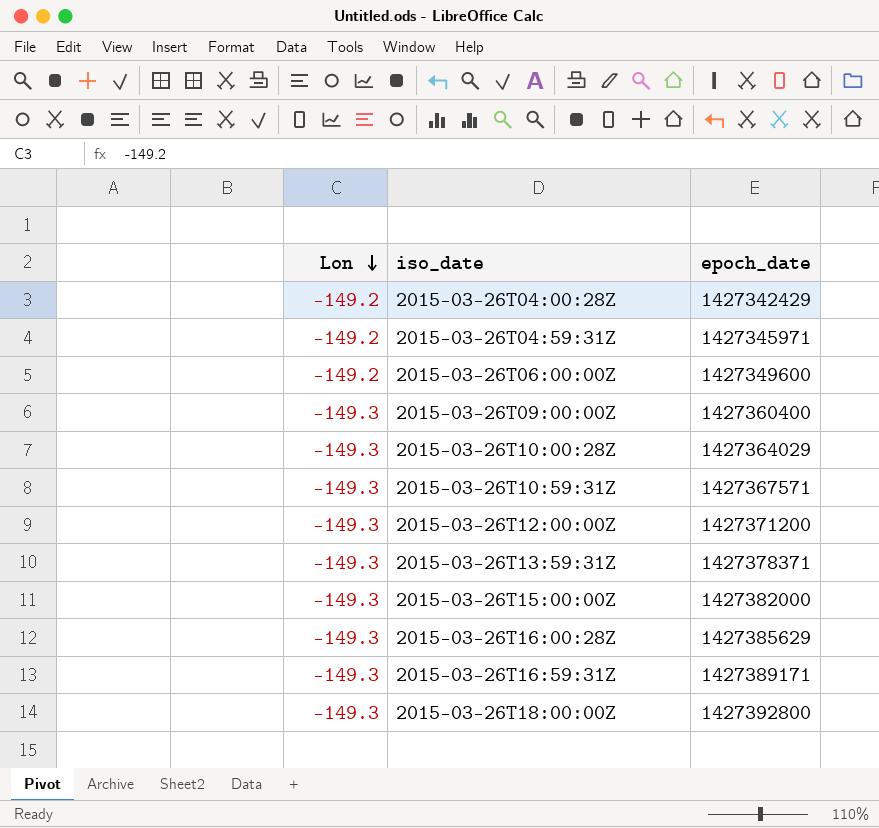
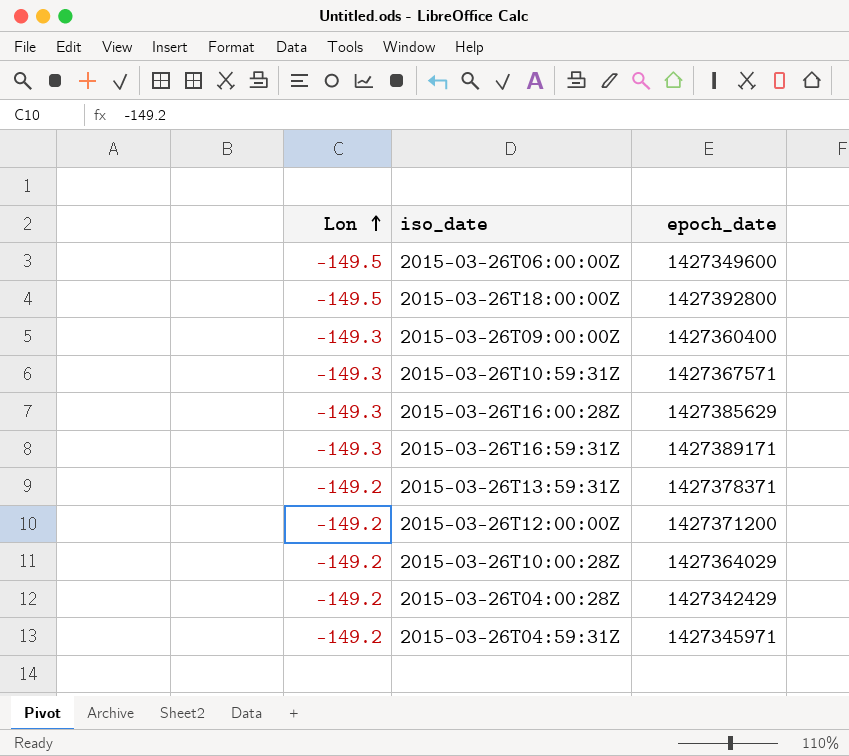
row order: Lon descending -> Lon ascending
row 2015-03-26T15:00:00Z: -149.3 | 1427382000 -> none
2015-03-26T06:00:00Z | Lon: -149.2 -> -149.5
2015-03-26T18:00:00Z | Lon: -149.3 -> -149.5
2015-03-26T13:59:31Z | Lon: -149.3 -> -149.2
2015-03-26T12:00:00Z | Lon: -149.3 -> -149.2
2015-03-26T10:00:28Z | Lon: -149.3 -> -149.2

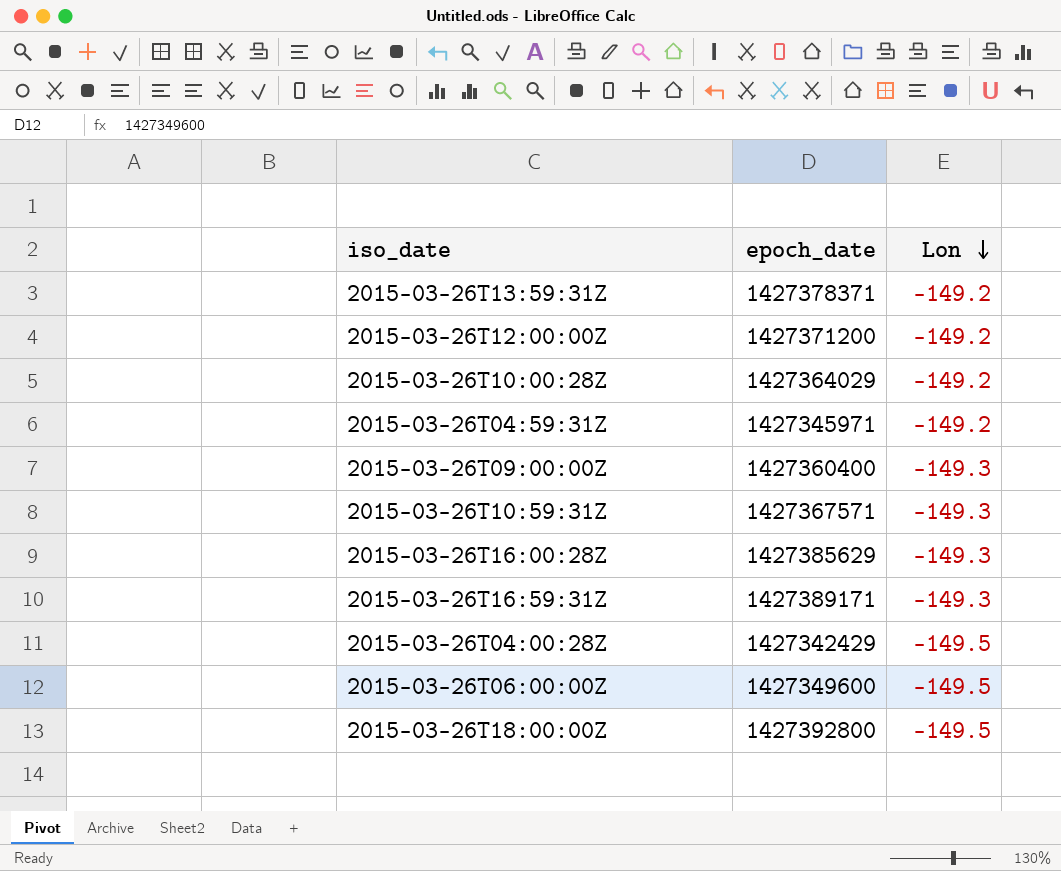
row order: Lon ascending -> Lon descending
column Lon | position: 1 -> 3
2015-03-26T04:00:28Z | Lon: -149.2 -> -149.5

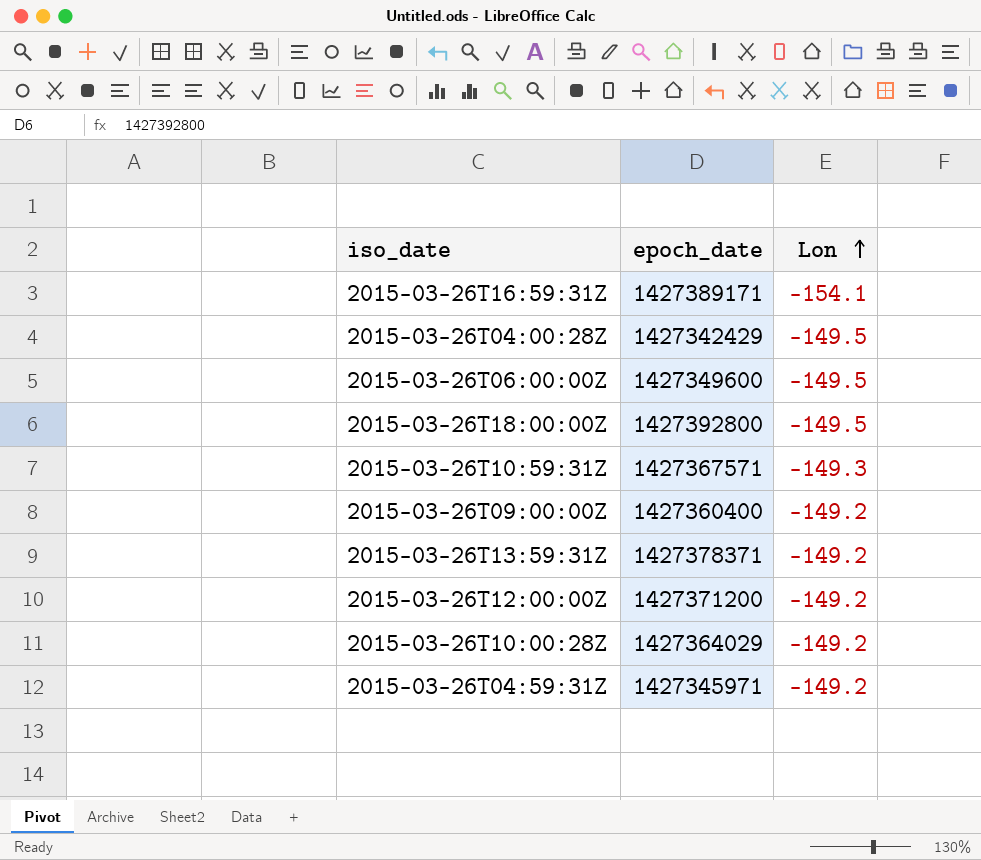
row order: Lon descending -> Lon ascending
row 2015-03-26T16:00:28Z: 1427385629 | -149.3 -> none
2015-03-26T16:59:31Z | Lon: -149.3 -> -154.1
2015-03-26T09:00:00Z | Lon: -149.3 -> -149.2

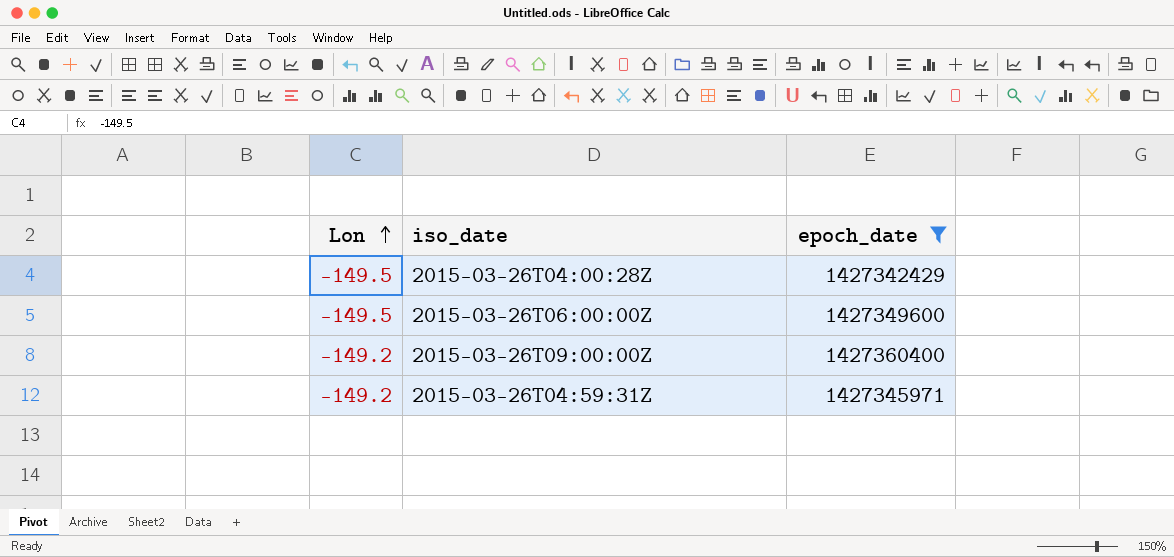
filter: none -> epoch_date <= 1427360400
column Lon | position: 3 -> 1

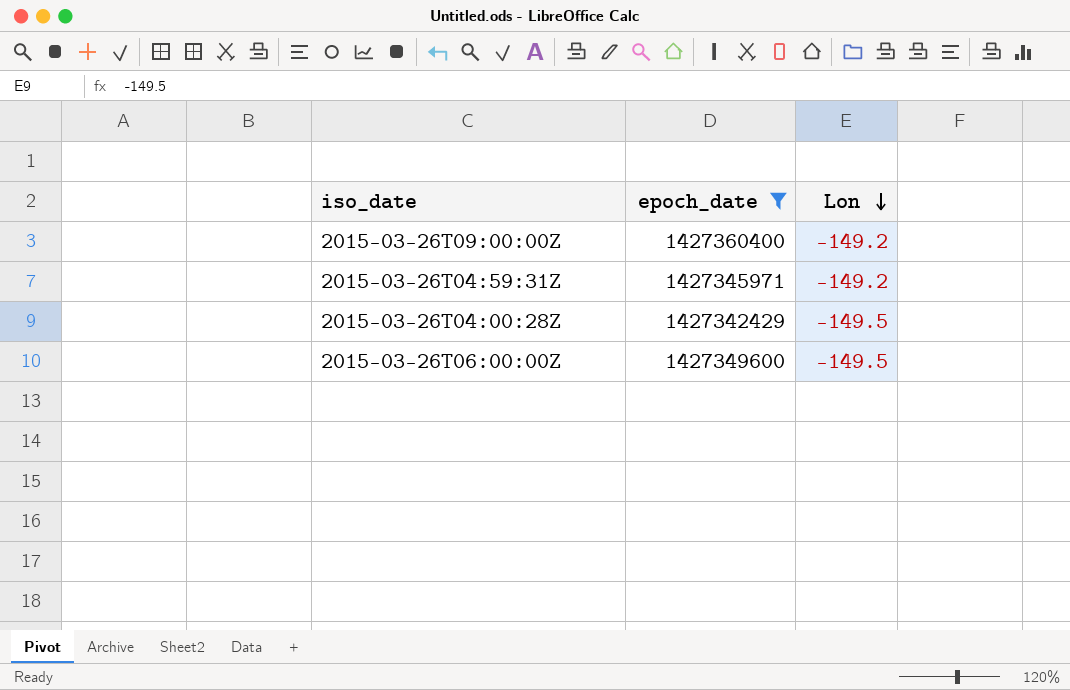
row order: Lon ascending -> Lon descending
column Lon | position: 1 -> 3

